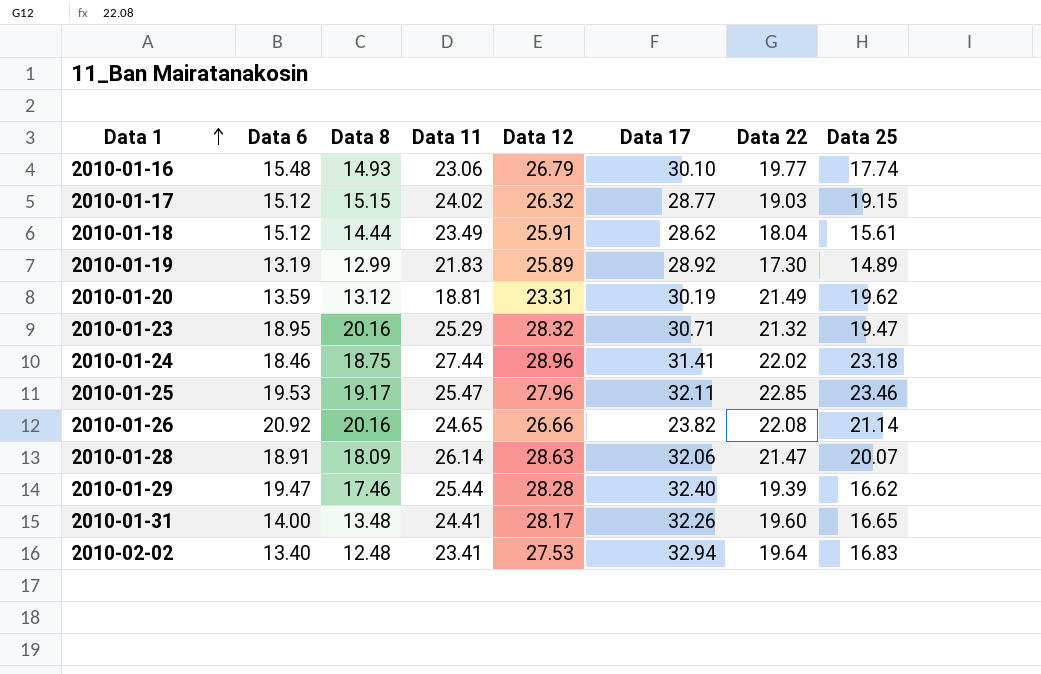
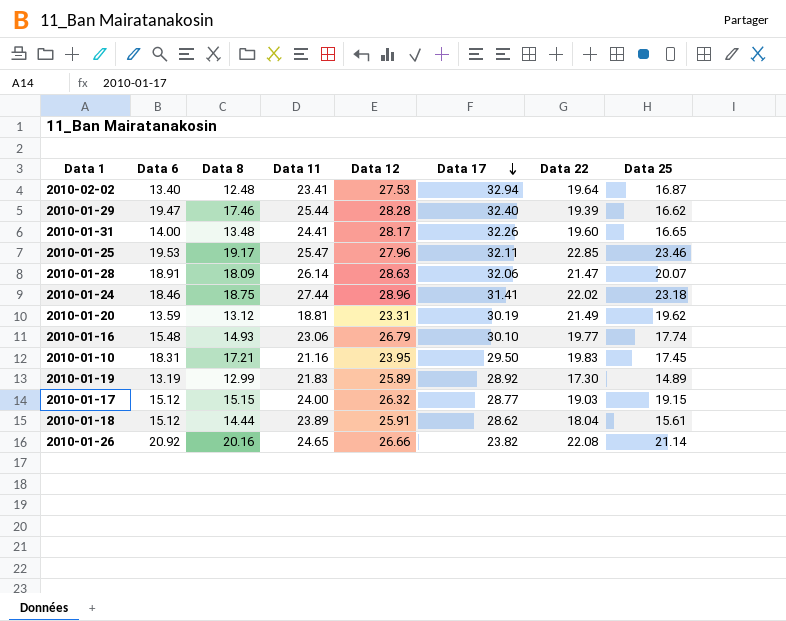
row order: Data 1 ascending -> Data 17 descending
row 2010-01-23: 18.95 | 20.16 | 25.29 | 28.32 | 30.71 | 21.32 | 19.47 -> none
2010-02-02 | Data 25: 16.83 -> 16.87
row 2010-01-10: none -> 18.31 | 17.21 | 21.16 | 23.95 | 29.50 | 19.83 | 17.45
2010-01-17 | Data 11: 24.02 -> 24.00
2010-01-18 | Data 11: 23.49 -> 23.89

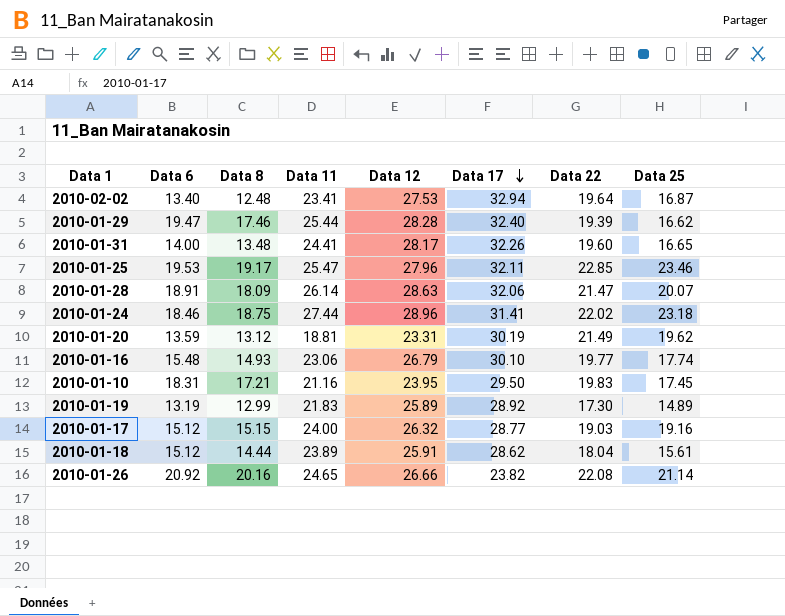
2010-01-17 | Data 25: 19.15 -> 19.16

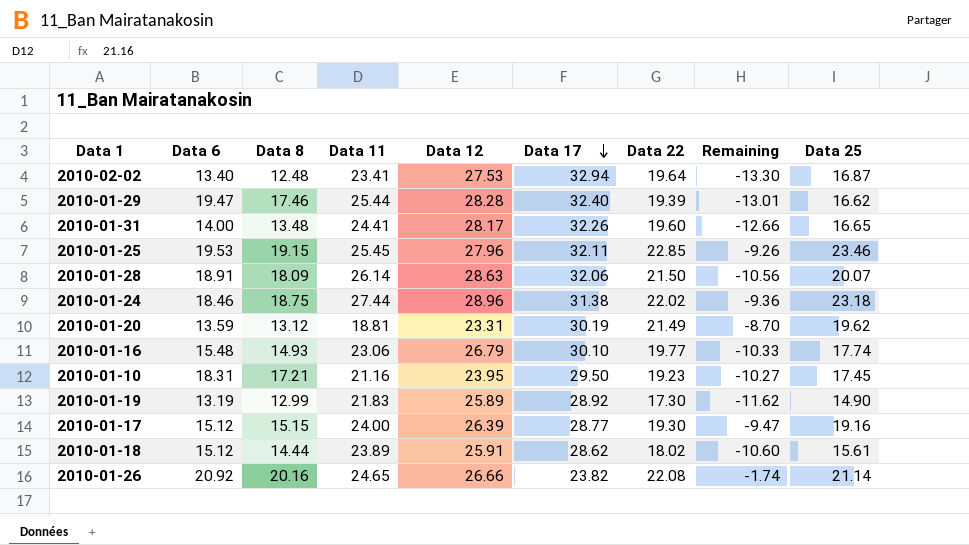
column Remaining | formula: none -> [Data 22] - [Data 17]
2010-01-25 | Data 8: 19.17 -> 19.15
2010-01-25 | Data 11: 25.47 -> 25.45
2010-01-28 | Data 22: 21.47 -> 21.50
2010-01-24 | Data 17: 31.41 -> 31.38
2010-01-10 | Data 22: 19.83 -> 19.23
2010-01-19 | Data 25: 14.89 -> 14.90
2010-01-17 | Data 12: 26.32 -> 26.39
2010-01-17 | Data 22: 19.03 -> 19.30
2010-01-18 | Data 22: 18.04 -> 18.02

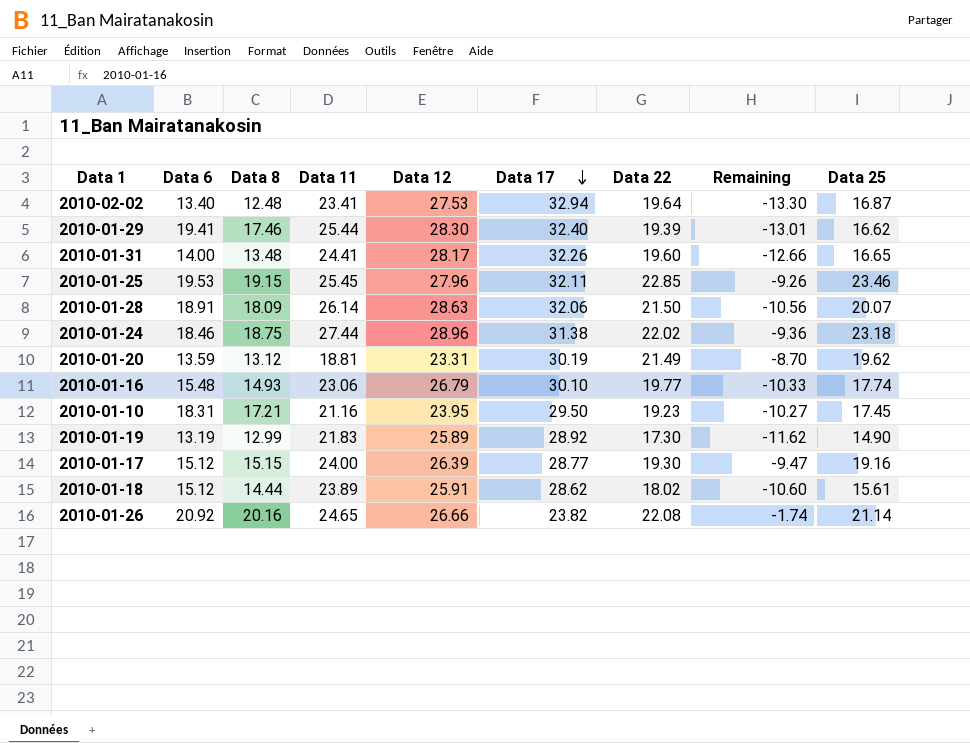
2010-01-29 | Data 6: 19.47 -> 19.41
2010-01-29 | Data 12: 28.28 -> 28.30

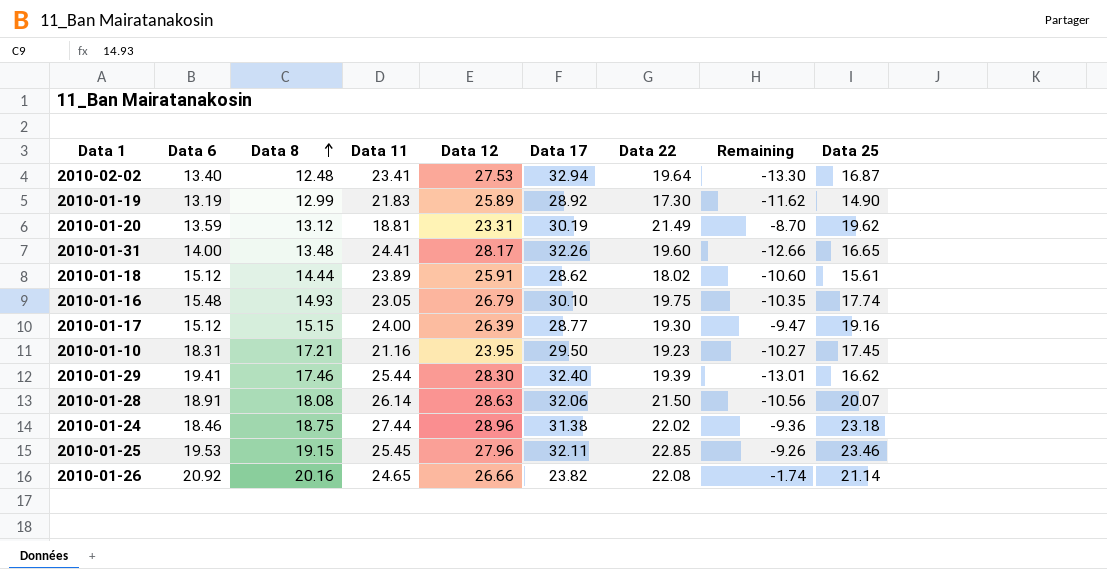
row order: Data 17 descending -> Data 8 ascending
2010-01-16 | Data 11: 23.06 -> 23.05
2010-01-16 | Data 22: 19.77 -> 19.75
2010-01-16 | Remaining: -10.33 -> -10.35
2010-01-28 | Data 8: 18.09 -> 18.08

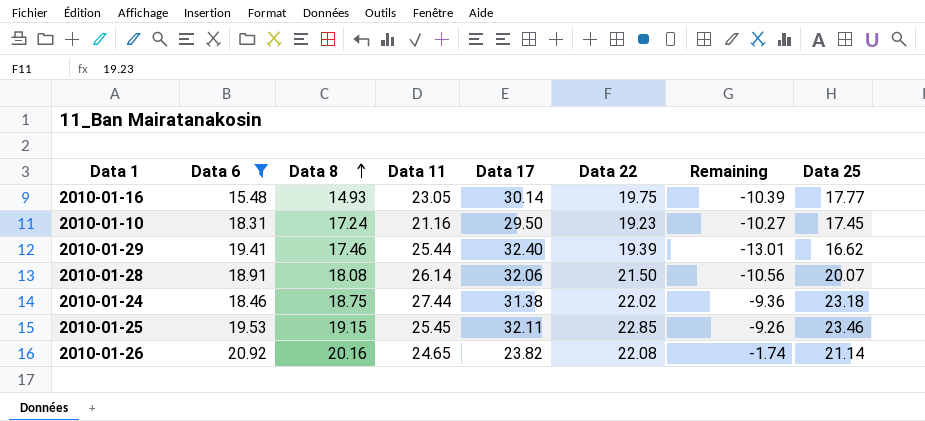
filter: none -> Data 6 >= 15.48
column Data 12 | position: 5 -> none
2010-01-16 | Data 17: 30.10 -> 30.14
2010-01-16 | Remaining: -10.35 -> -10.39
2010-01-16 | Data 25: 17.74 -> 17.77
2010-01-10 | Data 8: 17.21 -> 17.24

